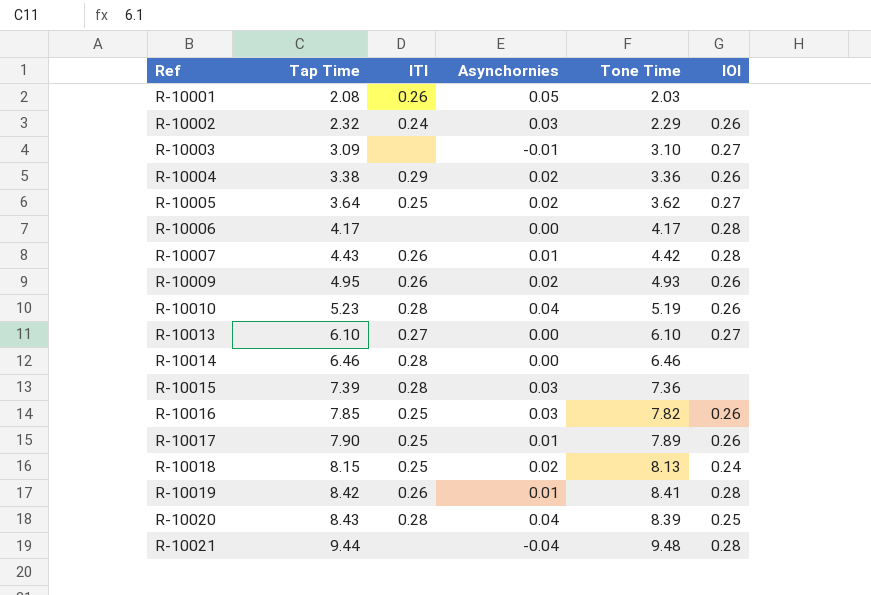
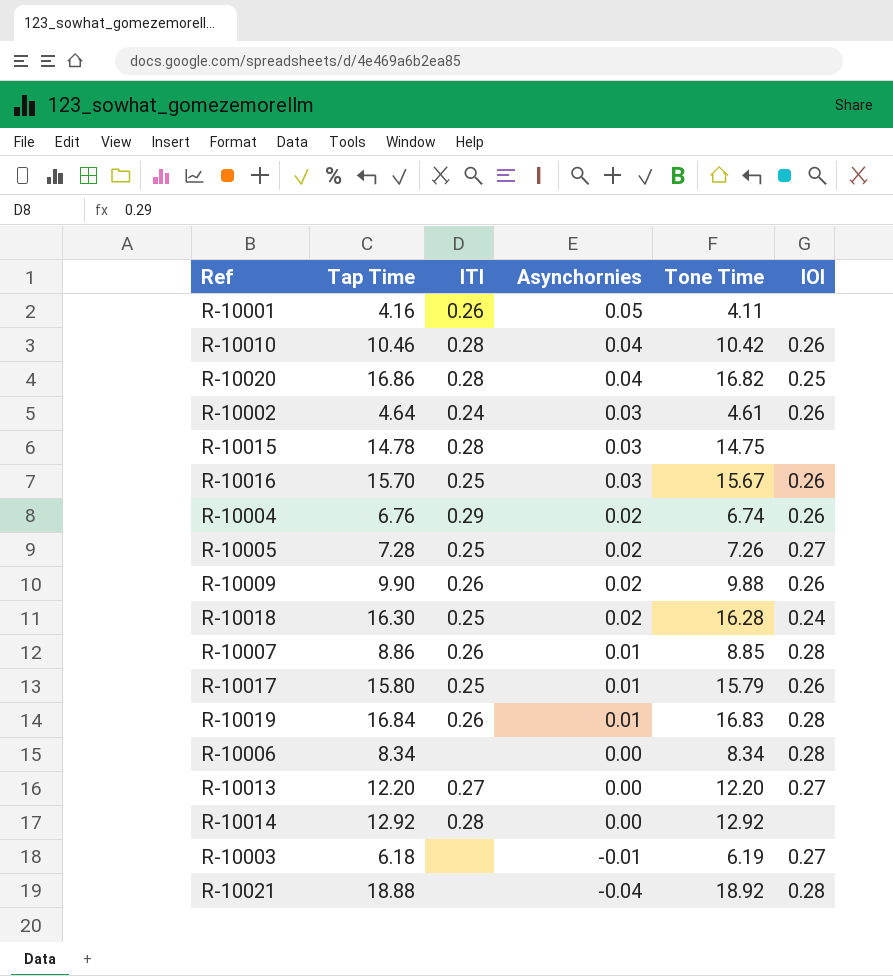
row order: Ref ascending -> Asynchornies descending
R-10001 | Tap Time: 2.08 -> 4.16
R-10001 | Tone Time: 2.03 -> 4.11
R-10010 | Tap Time: 5.23 -> 10.46
R-10010 | Tone Time: 5.19 -> 10.42
R-10020 | Tap Time: 8.43 -> 16.86
R-10020 | Tone Time: 8.39 -> 16.82
R-10002 | Tap Time: 2.32 -> 4.64
R-10002 | Tone Time: 2.29 -> 4.61
R-10015 | Tap Time: 7.39 -> 14.78
R-10015 | Tone Time: 7.36 -> 14.75
R-10016 | Tap Time: 7.85 -> 15.70
R-10016 | Tone Time: 7.82 -> 15.67
R-10004 | Tap Time: 3.38 -> 6.76
R-10004 | Tone Time: 3.36 -> 6.74
R-10005 | Tap Time: 3.64 -> 7.28
R-10005 | Tone Time: 3.62 -> 7.26
R-10009 | Tap Time: 4.95 -> 9.90
R-10009 | Tone Time: 4.93 -> 9.88
R-10018 | Tap Time: 8.15 -> 16.30
R-10018 | Tone Time: 8.13 -> 16.28
R-10007 | Tap Time: 4.43 -> 8.86
R-10007 | Tone Time: 4.42 -> 8.85
R-10017 | Tap Time: 7.90 -> 15.80
R-10017 | Tone Time: 7.89 -> 15.79
R-10019 | Tap Time: 8.42 -> 16.84
R-10019 | Tone Time: 8.41 -> 16.83
R-10006 | Tap Time: 4.17 -> 8.34
R-10006 | Tone Time: 4.17 -> 8.34
R-10013 | Tap Time: 6.10 -> 12.20
R-10013 | Tone Time: 6.10 -> 12.20
R-10014 | Tap Time: 6.46 -> 12.92
R-10014 | Tone Time: 6.46 -> 12.92
R-10003 | Tap Time: 3.09 -> 6.18
R-10003 | Tone Time: 3.10 -> 6.19
R-10021 | Tap Time: 9.44 -> 18.88
R-10021 | Tone Time: 9.48 -> 18.92

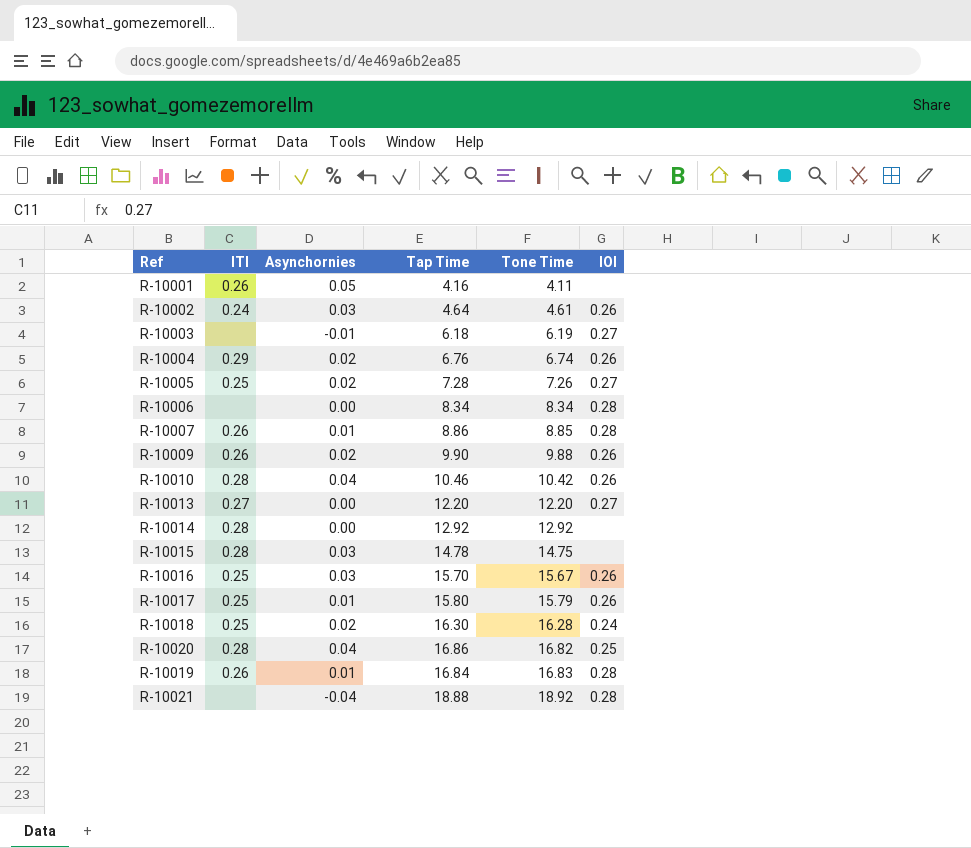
row order: Asynchornies descending -> Tone Time ascending
column Tap Time | position: 2 -> 4

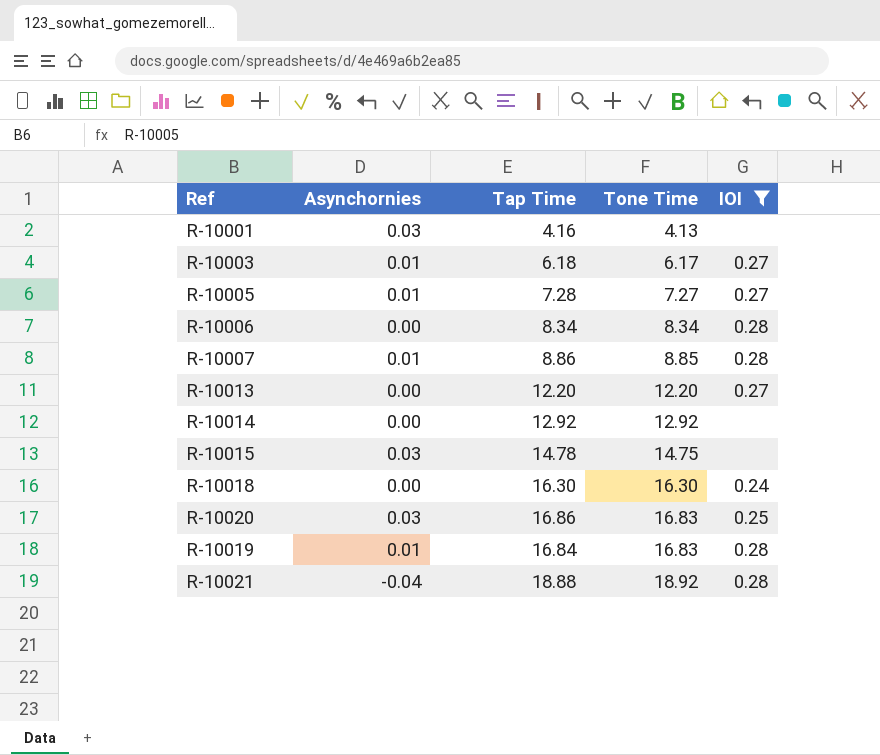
filter: none -> IOI != 0.26
column ITI | position: 2 -> none
R-10001 | Asynchornies: 0.05 -> 0.03
R-10001 | Tone Time: 4.11 -> 4.13
R-10003 | Asynchornies: -0.01 -> 0.01
R-10003 | Tone Time: 6.19 -> 6.17
R-10005 | Asynchornies: 0.02 -> 0.01
R-10005 | Tone Time: 7.26 -> 7.27
R-10018 | Asynchornies: 0.02 -> 0.00
R-10018 | Tone Time: 16.28 -> 16.30
R-10020 | Asynchornies: 0.04 -> 0.03
R-10020 | Tone Time: 16.82 -> 16.83

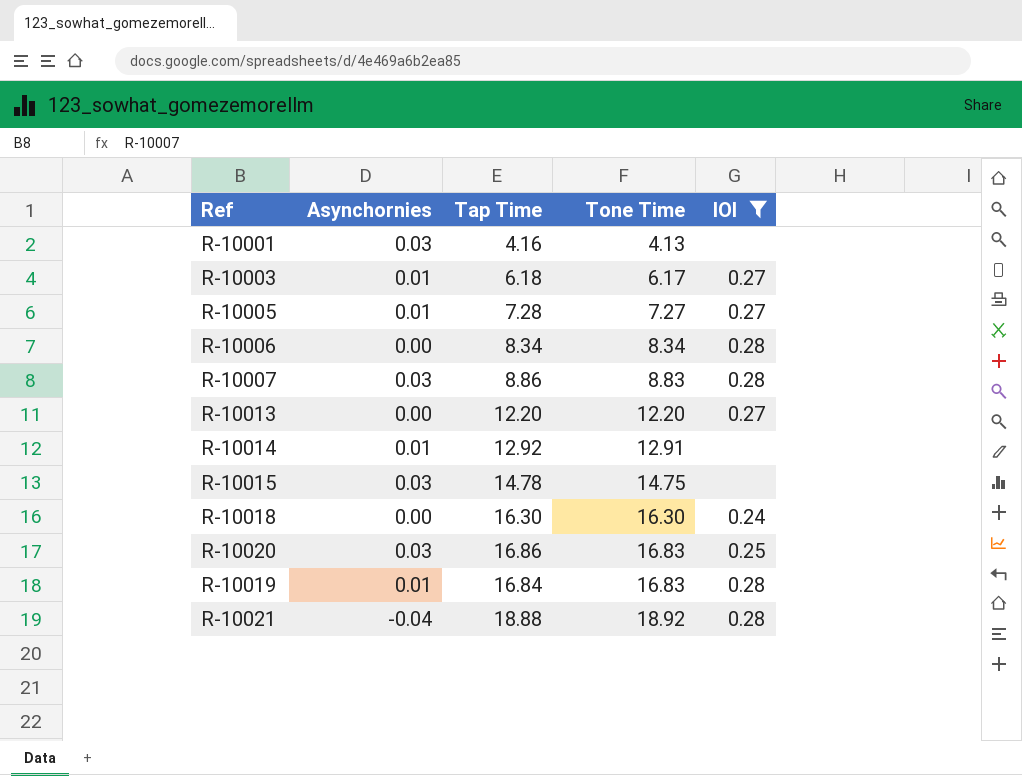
R-10007 | Asynchornies: 0.01 -> 0.03
R-10007 | Tone Time: 8.85 -> 8.83
R-10014 | Asynchornies: 0.00 -> 0.01
R-10014 | Tone Time: 12.92 -> 12.91

